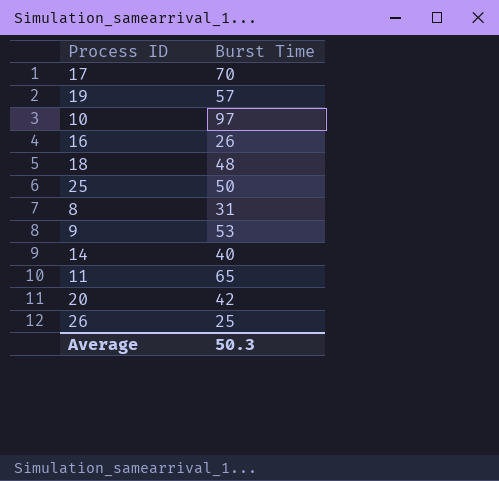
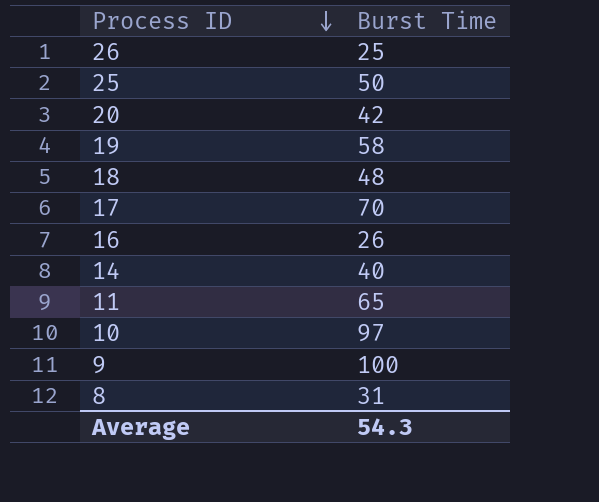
row order: none -> Process ID descending
19 | Burst Time: 57 -> 58
9 | Burst Time: 53 -> 100
Average | Burst Time: 50.3 -> 54.3

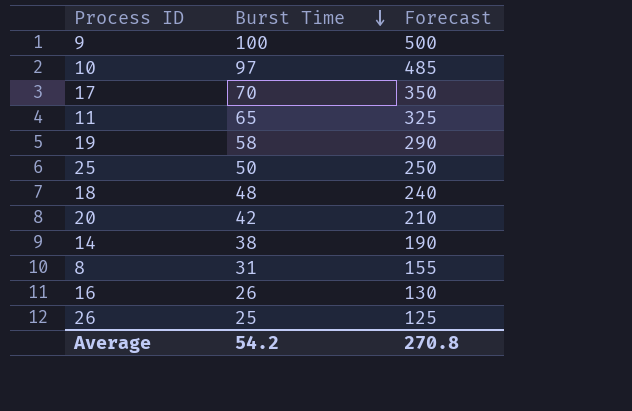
row order: Process ID descending -> Burst Time descending
column Forecast | formula: none -> [Burst Time] * 5
14 | Burst Time: 40 -> 38
Average | Burst Time: 54.3 -> 54.2

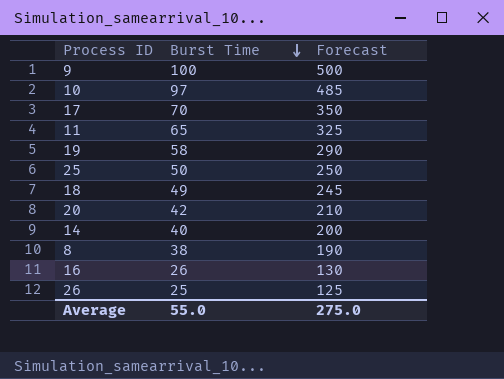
18 | Burst Time: 48 -> 49
18 | Forecast: 240 -> 245
14 | Burst Time: 38 -> 40
14 | Forecast: 190 -> 200
8 | Burst Time: 31 -> 38
8 | Forecast: 155 -> 190
Average | Burst Time: 54.2 -> 55.0
Average | Forecast: 270.8 -> 275.0

